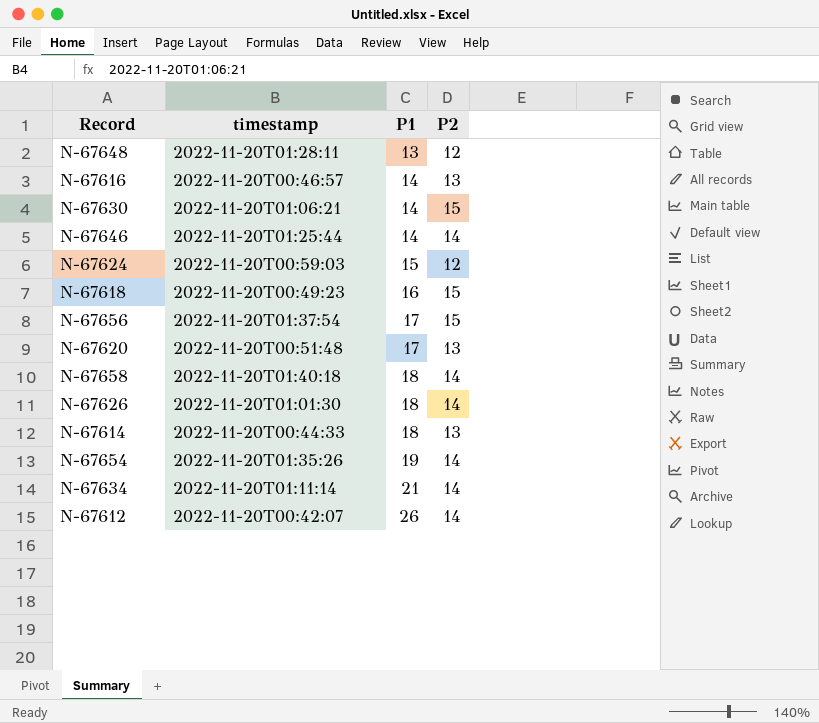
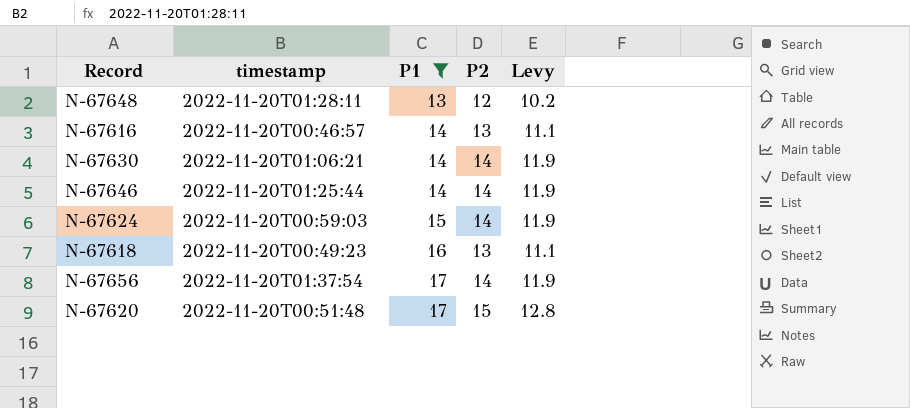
filter: none -> P1 <= 17
column Levy | formula: none -> [P2] * 0.85
N-67630 | P2: 15 -> 14
N-67624 | P2: 12 -> 14
N-67618 | P2: 15 -> 13
N-67656 | P2: 15 -> 14
N-67620 | P2: 13 -> 15

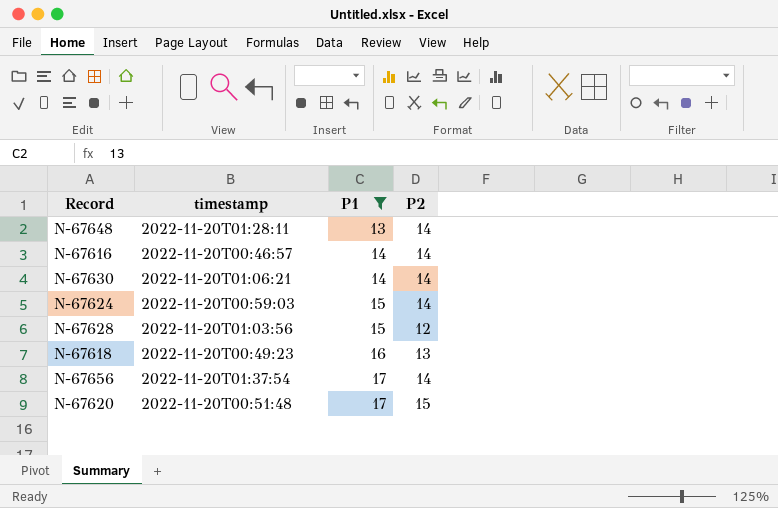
column Levy | formula: [P2] * 0.85 -> none
row N-67646: 2022-11-20T01:25:44 | 14 | 14 | 11.9 -> none
N-67648 | P2: 12 -> 14
N-67616 | P2: 13 -> 14
row N-67628: none -> 2022-11-20T01:03:56 | 15 | 12

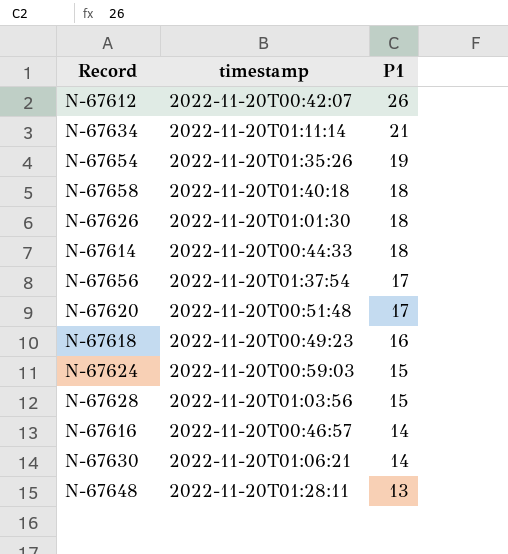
filter: P1 <= 17 -> none
row order: P1 ascending -> P1 descending
column P2 | position: 4 -> none

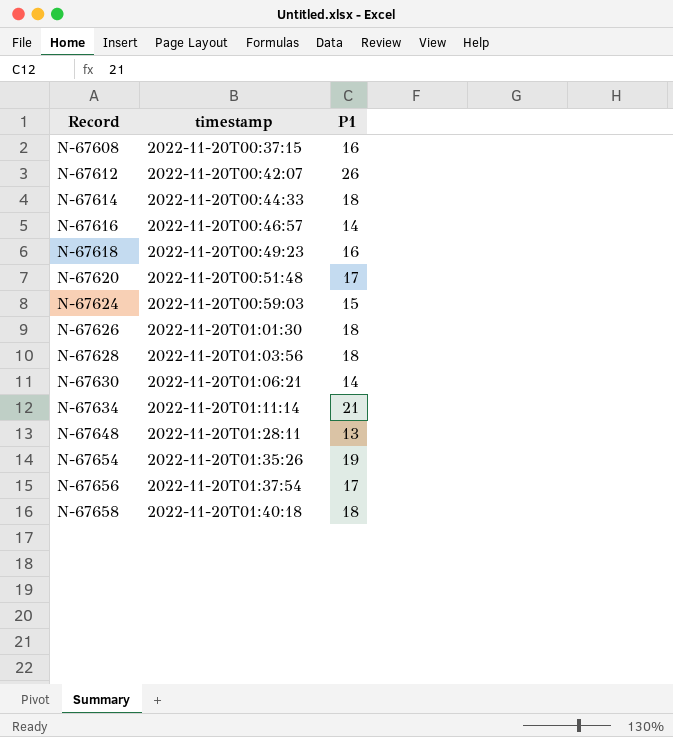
row order: P1 descending -> Record ascending
row N-67608: none -> 2022-11-20T00:37:15 | 16
N-67628 | P1: 15 -> 18

